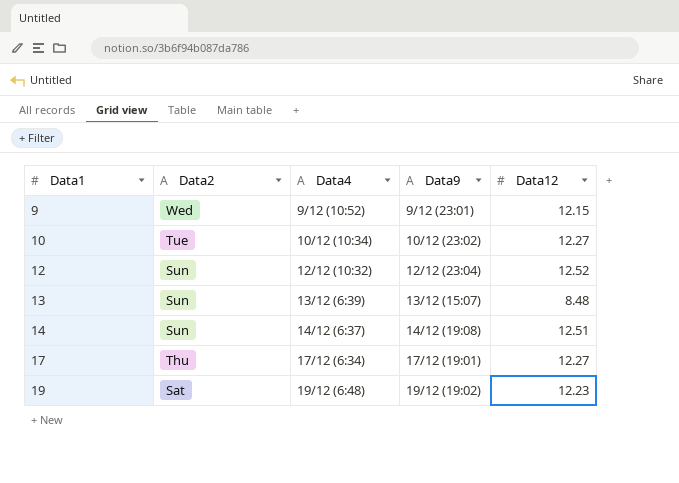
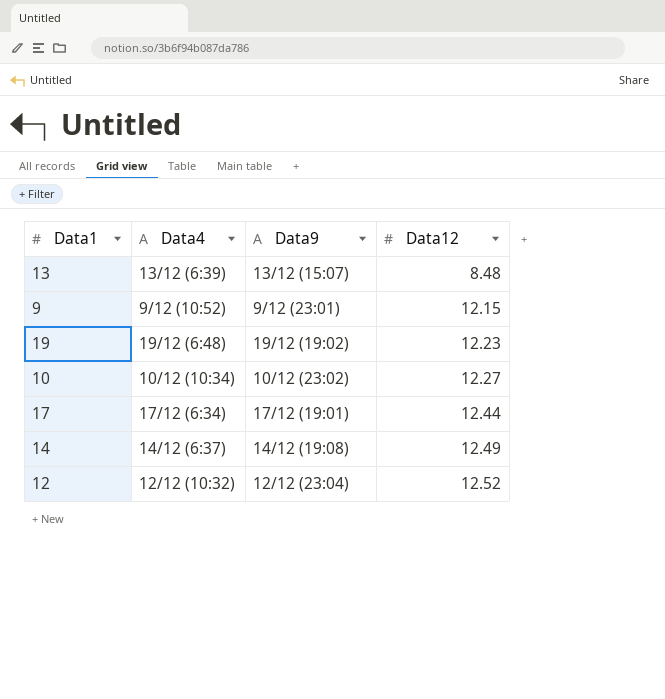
row order: Data1 ascending -> Data12 ascending
column Data2 | position: 2 -> none
17 | Data12: 12.27 -> 12.44
14 | Data12: 12.51 -> 12.49

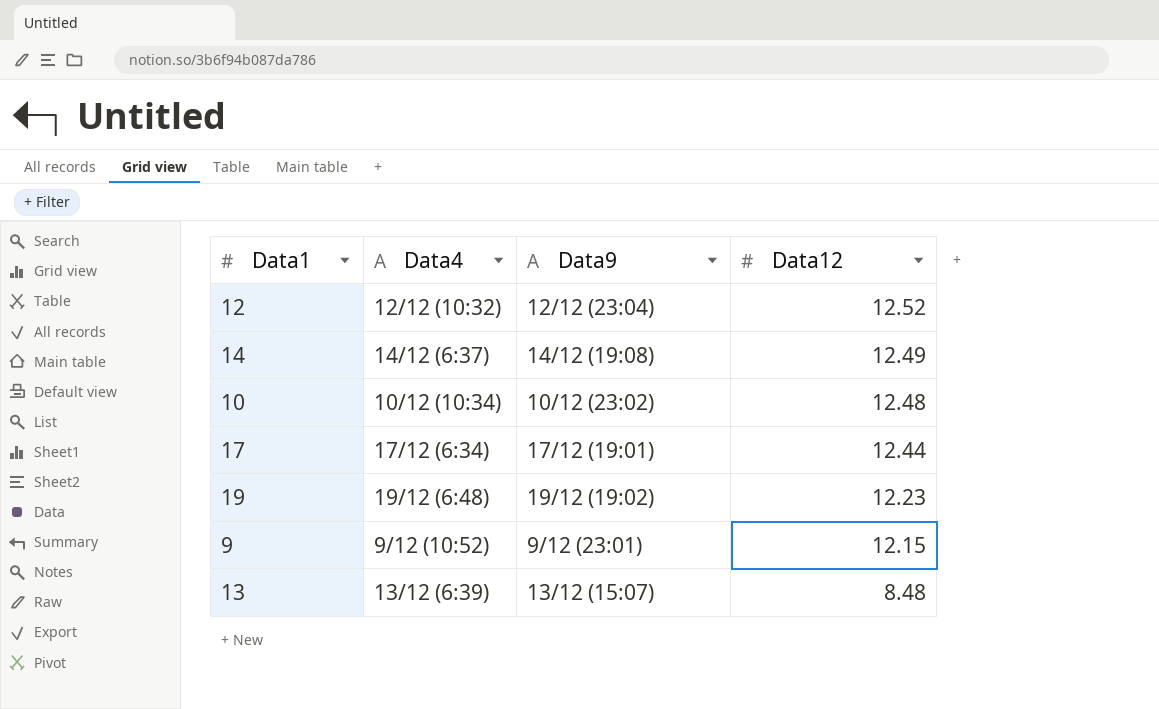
row order: Data12 ascending -> Data12 descending
10 | Data12: 12.27 -> 12.48

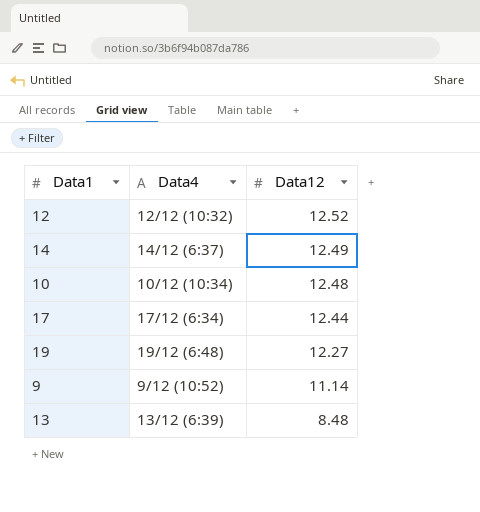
column Data9 | position: 3 -> none
19 | Data12: 12.23 -> 12.27
9 | Data12: 12.15 -> 11.14

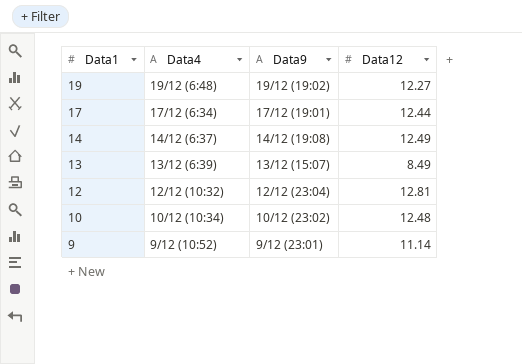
row order: Data12 descending -> Data1 descending
column Data9 | position: none -> 3
13 | Data12: 8.48 -> 8.49
12 | Data12: 12.52 -> 12.81

